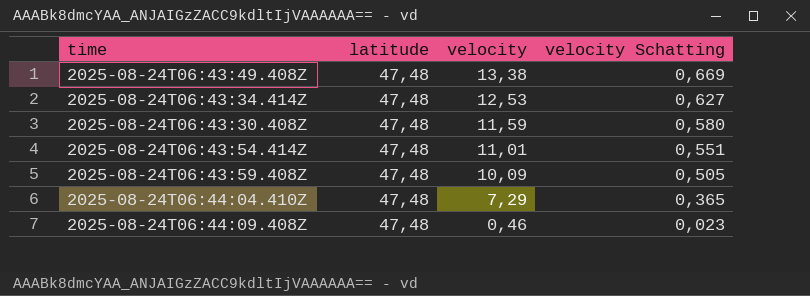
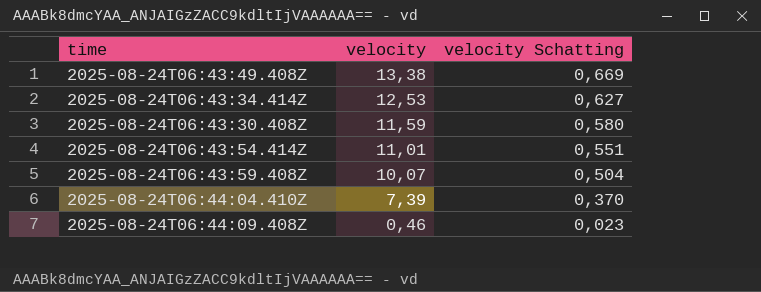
column latitude | position: 2 -> none
2025-08-24T06:43:59.408Z | velocity: 10,09 -> 10,07
2025-08-24T06:43:59.408Z | velocity Schatting: 0,505 -> 0,504
2025-08-24T06:44:04.410Z | velocity: 7,29 -> 7,39
2025-08-24T06:44:04.410Z | velocity Schatting: 0,365 -> 0,370

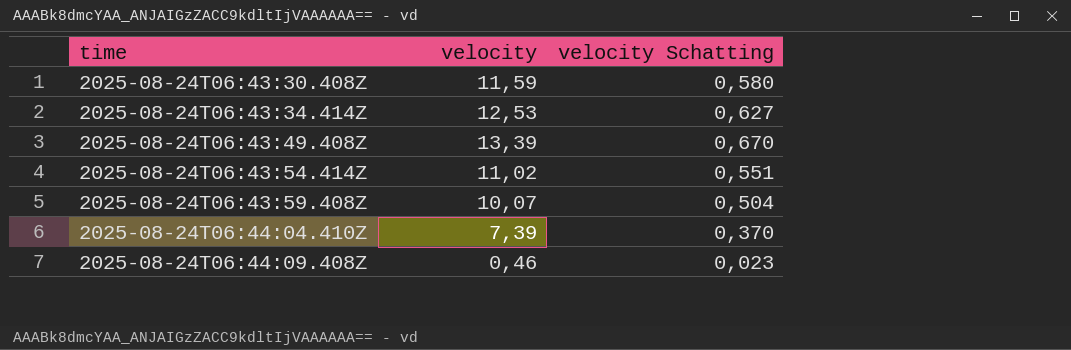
row order: velocity descending -> time ascending
2025-08-24T06:43:49.408Z | velocity: 13,38 -> 13,39
2025-08-24T06:43:49.408Z | velocity Schatting: 0,669 -> 0,670
2025-08-24T06:43:54.414Z | velocity: 11,01 -> 11,02

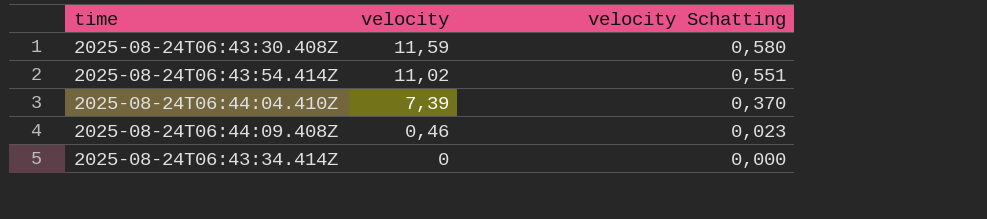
row order: time ascending -> velocity descending
row 2025-08-24T06:43:49.408Z: 13,39 | 0,670 -> none
row 2025-08-24T06:43:59.408Z: 10,07 | 0,504 -> none
2025-08-24T06:43:34.414Z | velocity: 12,53 -> 0
2025-08-24T06:43:34.414Z | velocity Schatting: 0,627 -> 0,000

